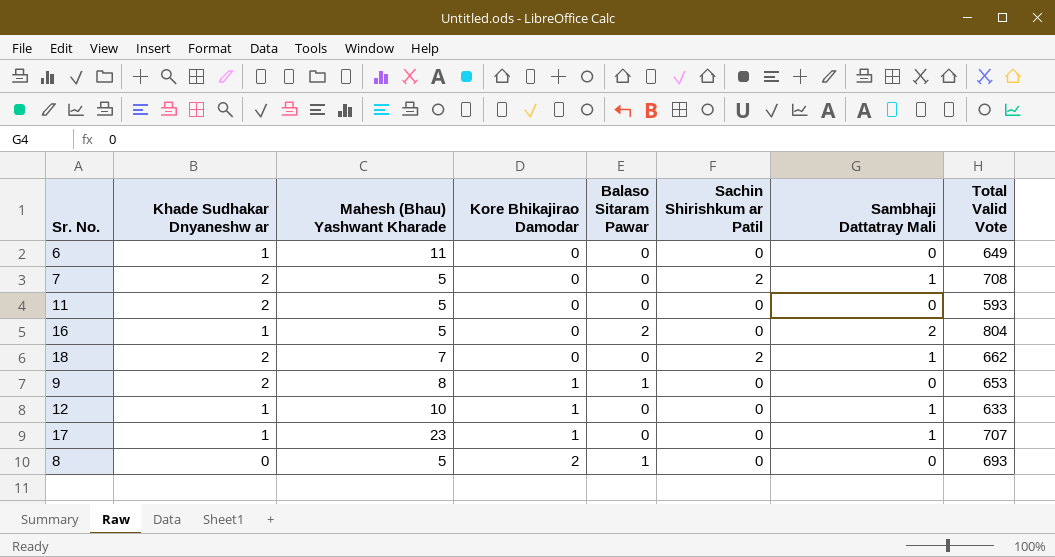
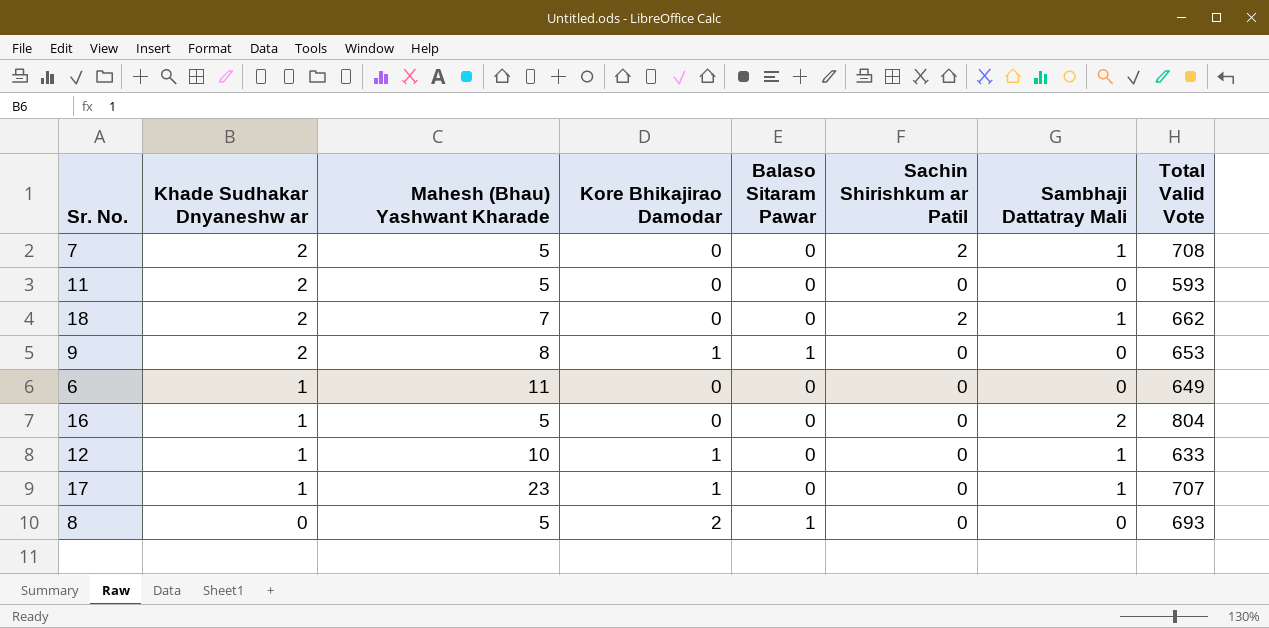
row order: Kore Bhikajirao Damodar ascending -> Khade Sudhakar Dnyaneshw ar descending
16 | Balaso Sitaram Pawar: 2 -> 0

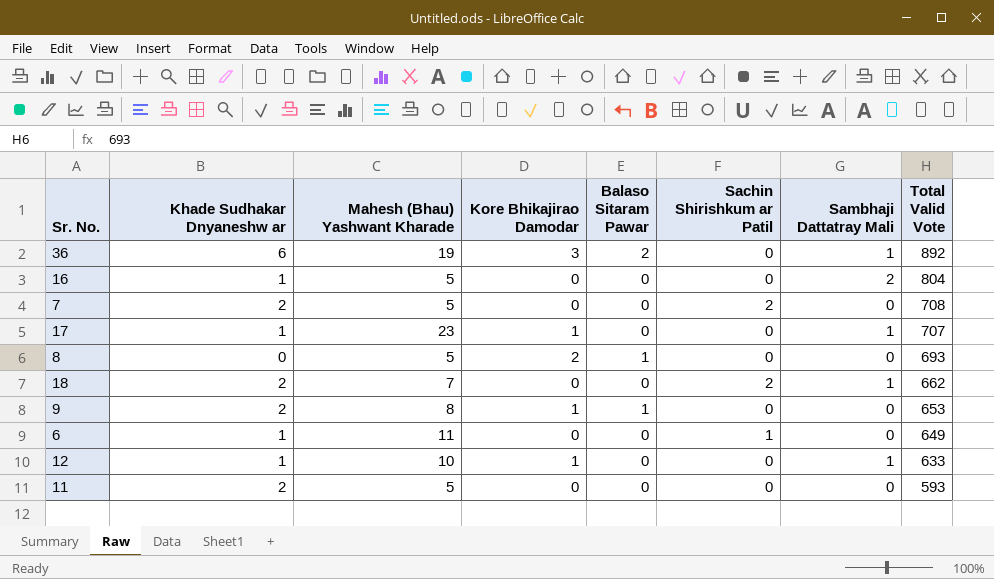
row order: Khade Sudhakar Dnyaneshw ar descending -> Total Valid Vote descending
row 36: none -> 6 | 19 | 3 | 2 | 0 | 1 | 892
7 | Sambhaji Dattatray Mali: 1 -> 0
6 | Sachin Shirishkum ar Patil: 0 -> 1

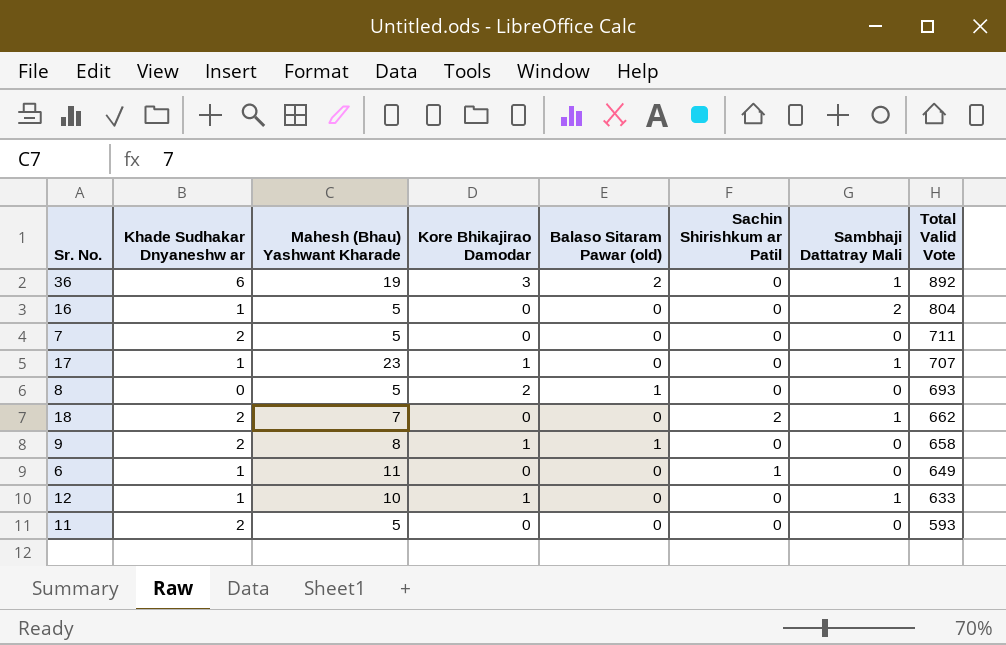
column name: Balaso Sitaram Pawar -> Balaso Sitaram Pawar (old)
7 | Sachin Shirishkum ar Patil: 2 -> 0
7 | Total Valid Vote: 708 -> 711
9 | Total Valid Vote: 653 -> 658

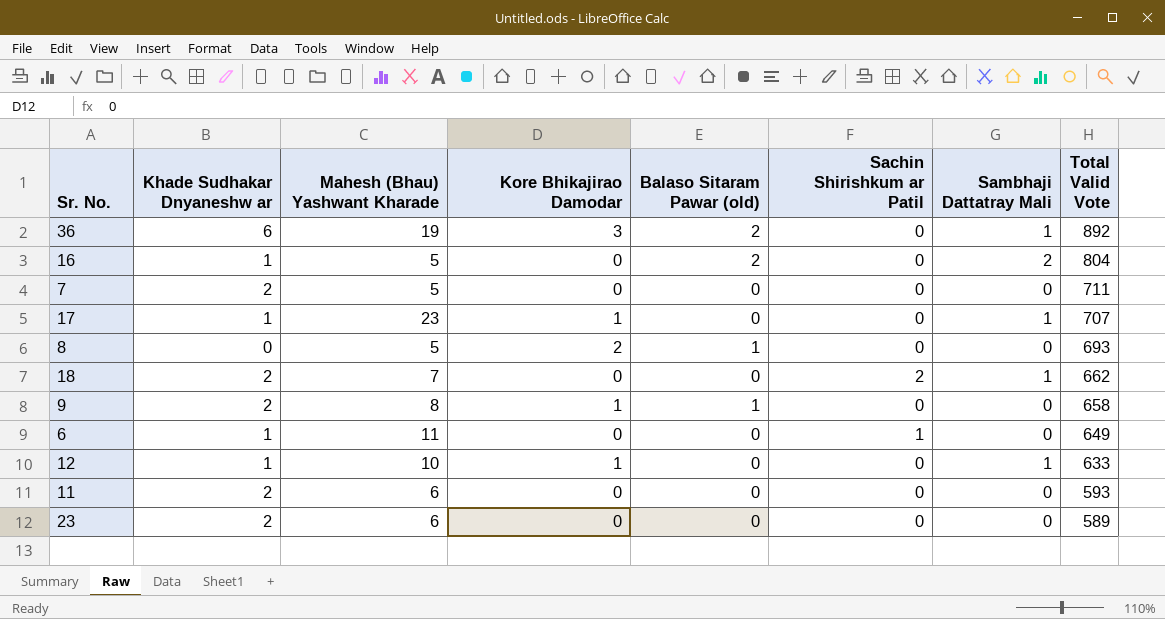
16 | Balaso Sitaram Pawar (old): 0 -> 2
11 | Mahesh (Bhau) Yashwant Kharade: 5 -> 6
row 23: none -> 2 | 6 | 0 | 0 | 0 | 0 | 589

